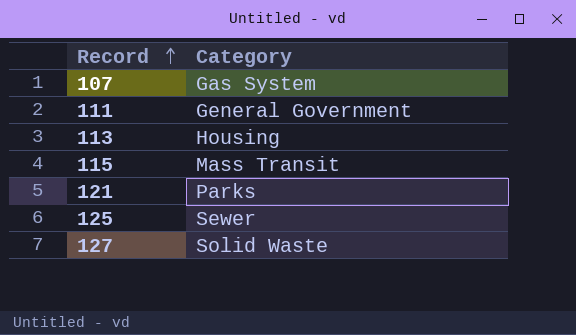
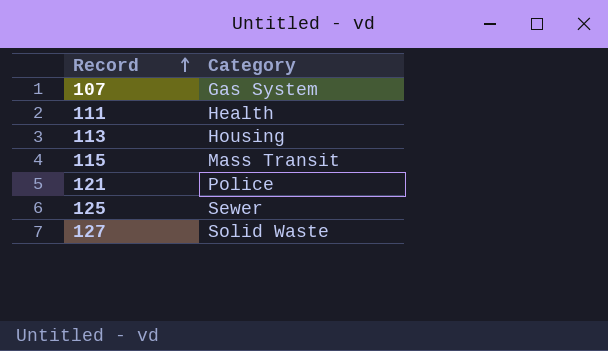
111 | Category: General Government -> Health
121 | Category: Parks -> Police

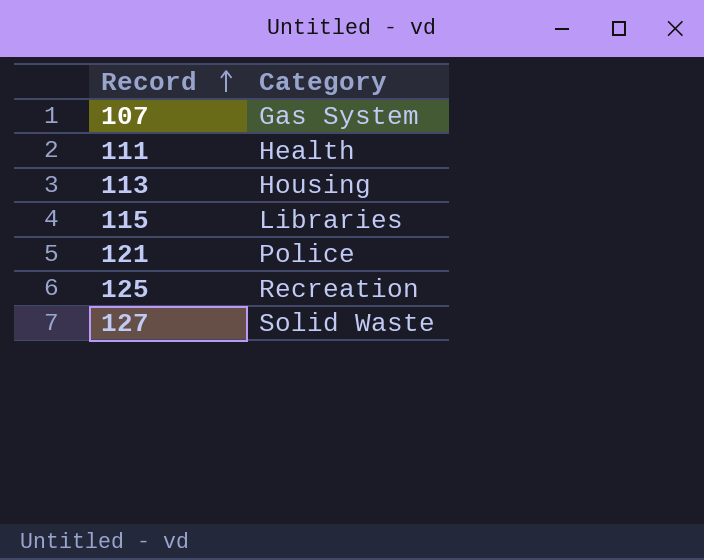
115 | Category: Mass Transit -> Libraries
125 | Category: Sewer -> Recreation

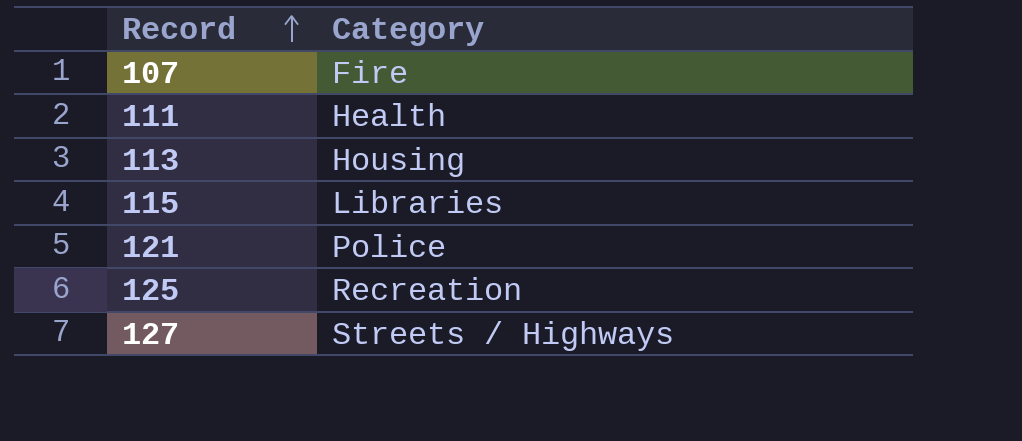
107 | Category: Gas System -> Fire
127 | Category: Solid Waste -> Streets / Highways

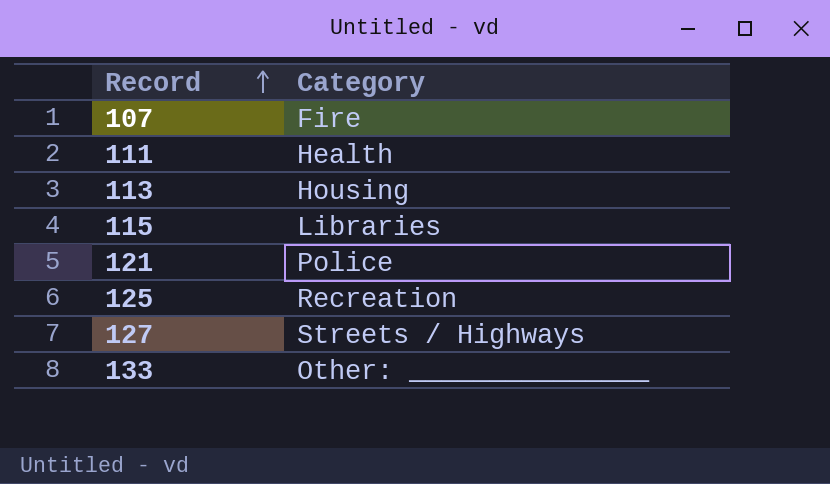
row 133: none -> Other: _______________

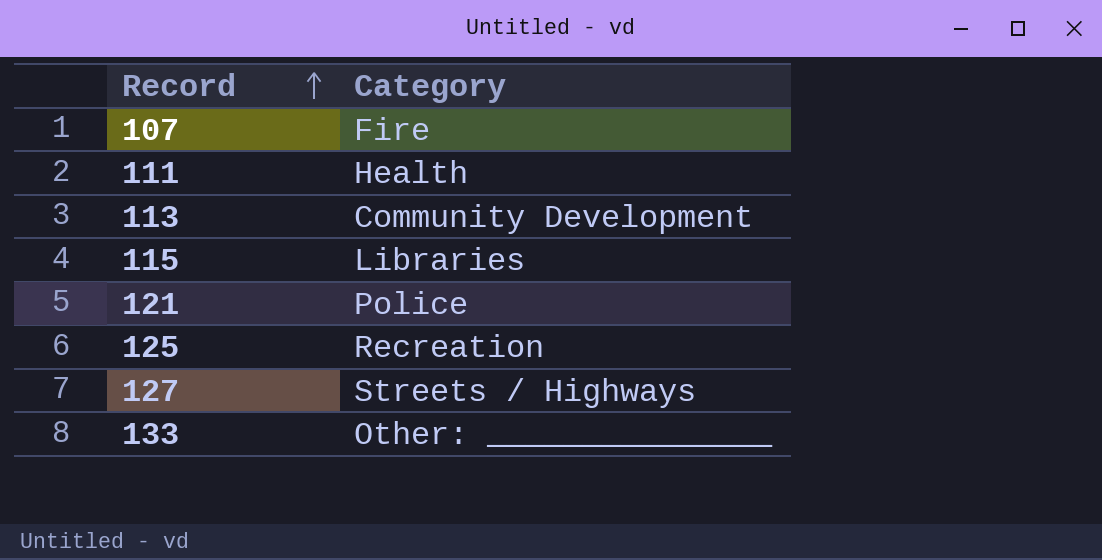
113 | Category: Housing -> Community Development

